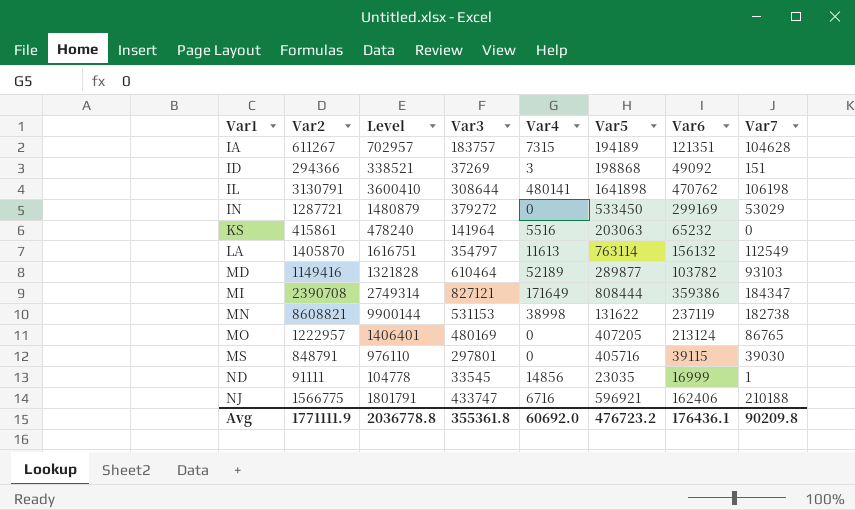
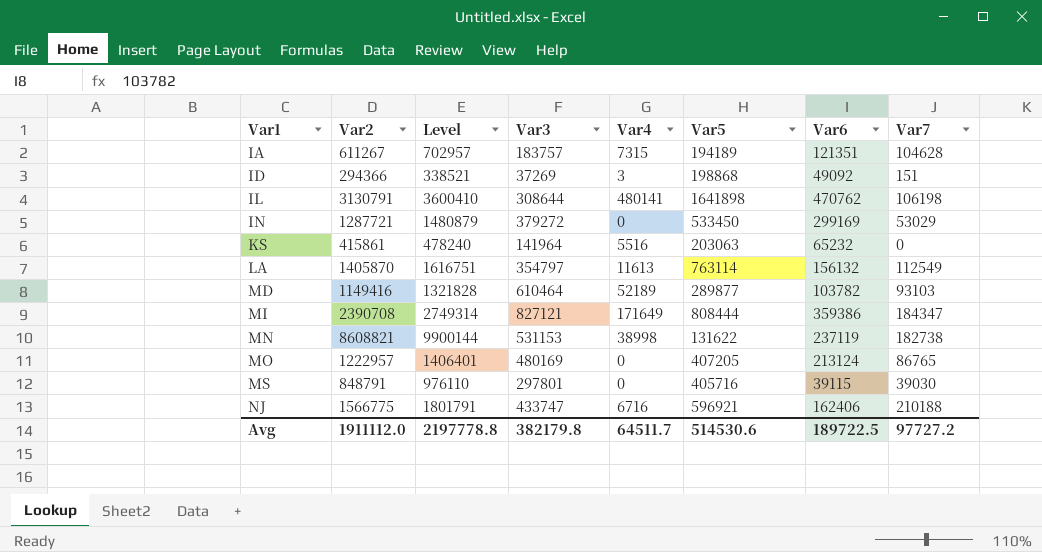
row ND: 91111 | 104778 | 33545 | 14856 | 23035 | 16999 | 1 -> none
Avg | Var2: 1771111.9 -> 1911112.0
Avg | Level: 2036778.8 -> 2197778.8
Avg | Var3: 355361.8 -> 382179.8
Avg | Var4: 60692.0 -> 64511.7
Avg | Var5: 476723.2 -> 514530.6
Avg | Var6: 176436.1 -> 189722.5
Avg | Var7: 90209.8 -> 97727.2

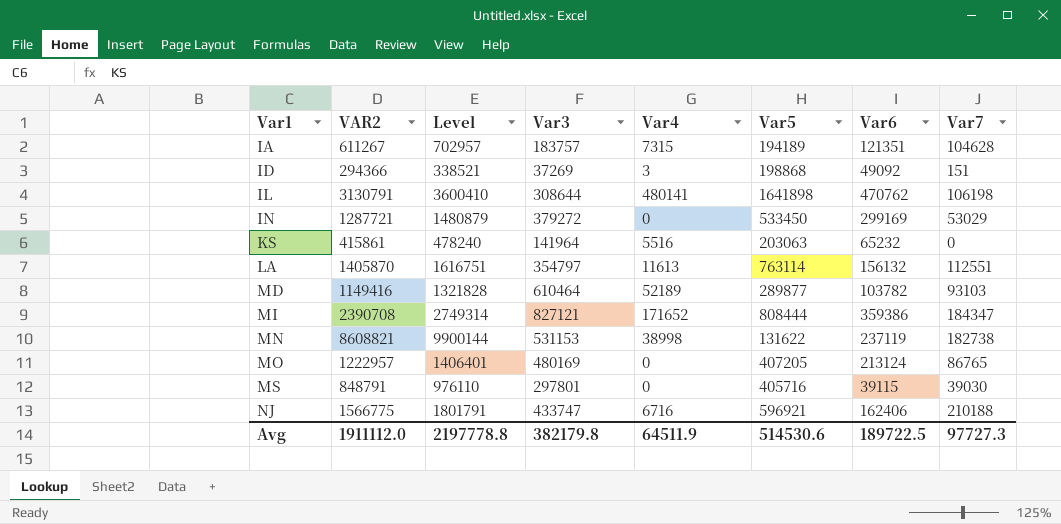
column name: Var2 -> VAR2
LA | Var7: 112549 -> 112551
MI | Var4: 171649 -> 171652
Avg | Var4: 64511.7 -> 64511.9
Avg | Var7: 97727.2 -> 97727.3

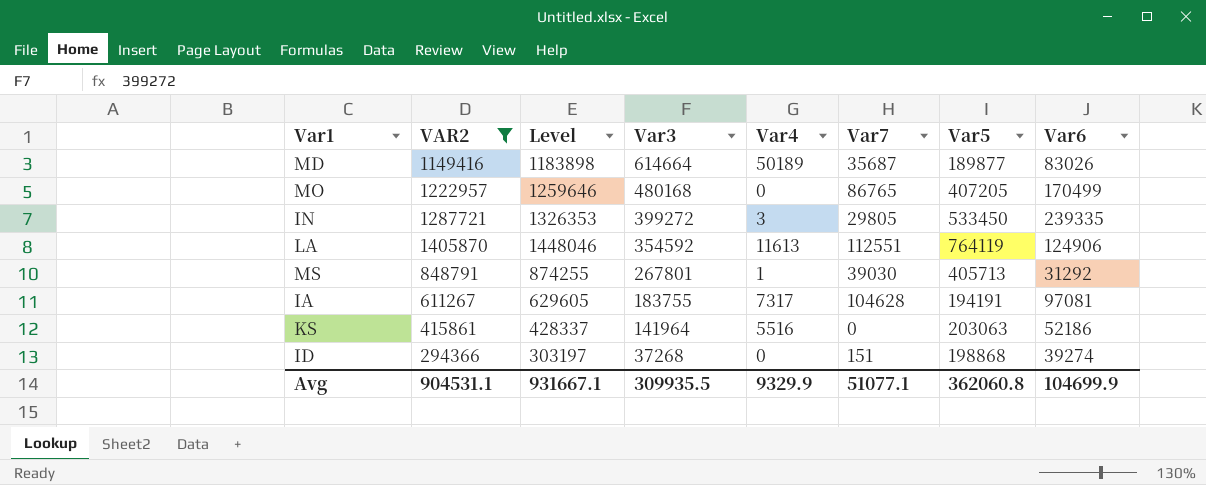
filter: none -> VAR2 <= 1405870
row order: Var1 ascending -> Var3 descending
column Level | formula: [VAR2] * 1.15 -> [VAR2] * 1.03
column Var7 | position: 8 -> 6
MD | Var3: 610464 -> 614664
MD | Var4: 52189 -> 50189
MD | Var7: 93103 -> 35687
MD | Var5: 289877 -> 189877
MD | Var6: 103782 -> 83026
MO | Var3: 480169 -> 480168
MO | Var6: 213124 -> 170499
IN | Var3: 379272 -> 399272
IN | Var4: 0 -> 3
IN | Var7: 53029 -> 29805
IN | Var6: 299169 -> 239335
LA | Var3: 354797 -> 354592
LA | Var5: 763114 -> 764119
LA | Var6: 156132 -> 124906
MS | Var3: 297801 -> 267801
MS | Var4: 0 -> 1
MS | Var5: 405716 -> 405713
MS | Var6: 39115 -> 31292
IA | Var3: 183757 -> 183755
IA | Var4: 7315 -> 7317
IA | Var5: 194189 -> 194191
IA | Var6: 121351 -> 97081
KS | Var6: 65232 -> 52186
ID | Var3: 37269 -> 37268
ID | Var4: 3 -> 0
ID | Var6: 49092 -> 39274
Avg | VAR2: 1911112.0 -> 904531.1
Avg | Level: 2197778.8 -> 931667.1
Avg | Var3: 382179.8 -> 309935.5
Avg | Var4: 64511.9 -> 9329.9
Avg | Var7: 97727.3 -> 51077.1
Avg | Var5: 514530.6 -> 362060.8
Avg | Var6: 189722.5 -> 104699.9

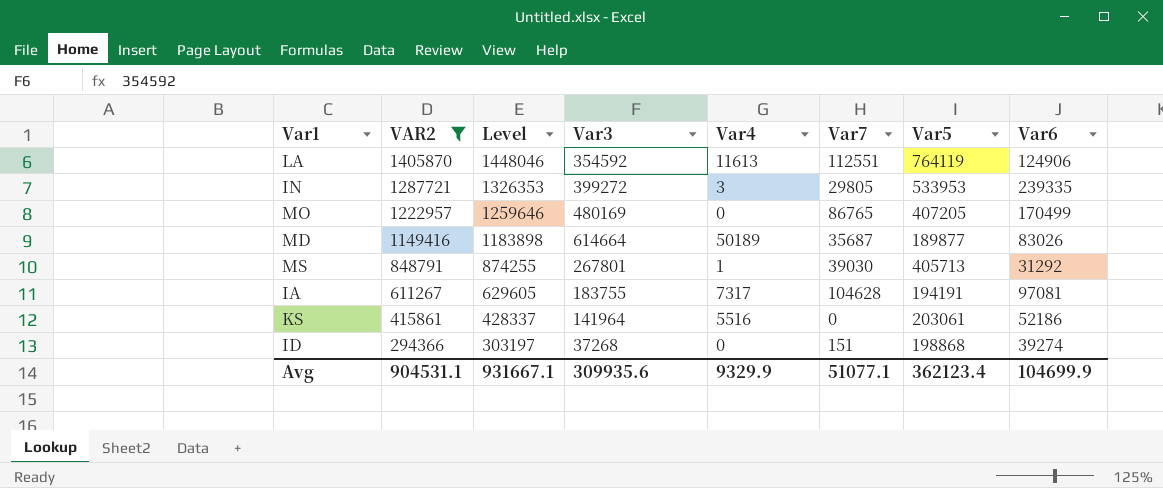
row order: Var3 descending -> VAR2 descending
IN | Var5: 533450 -> 533953
MO | Var3: 480168 -> 480169
KS | Var5: 203063 -> 203061
Avg | Var3: 309935.5 -> 309935.6
Avg | Var5: 362060.8 -> 362123.4

